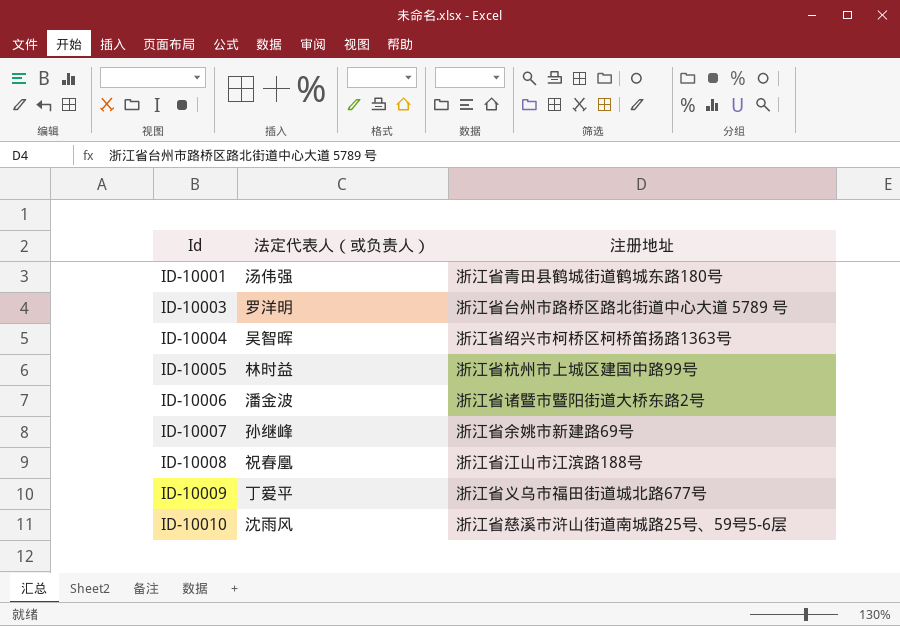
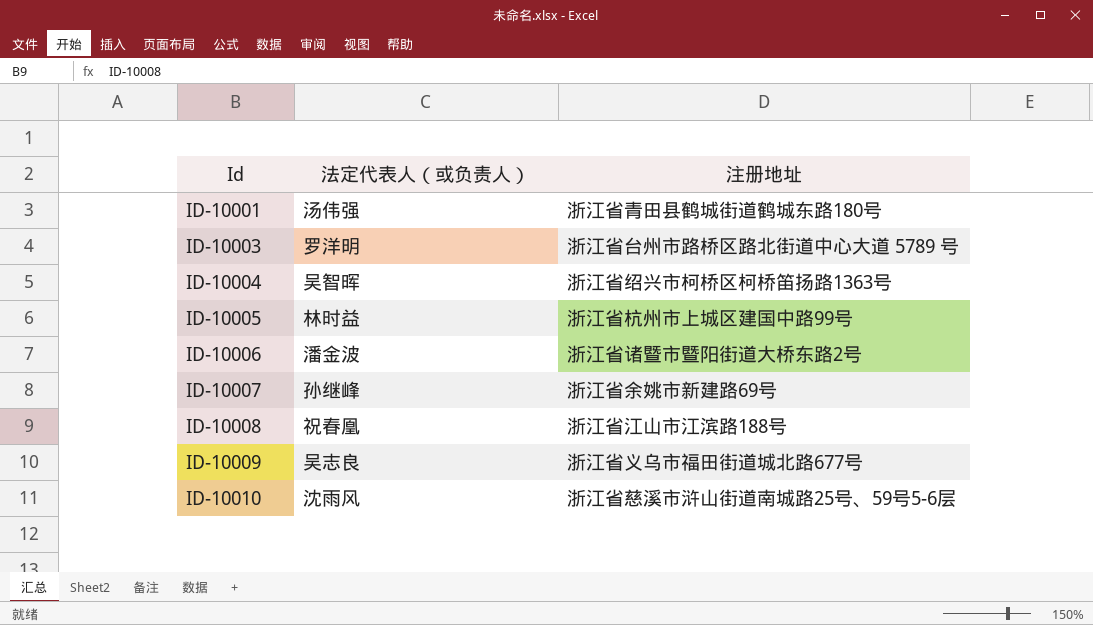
ID-10009 | 法定代表人（或负责人）: 丁爱平 -> 吴志良

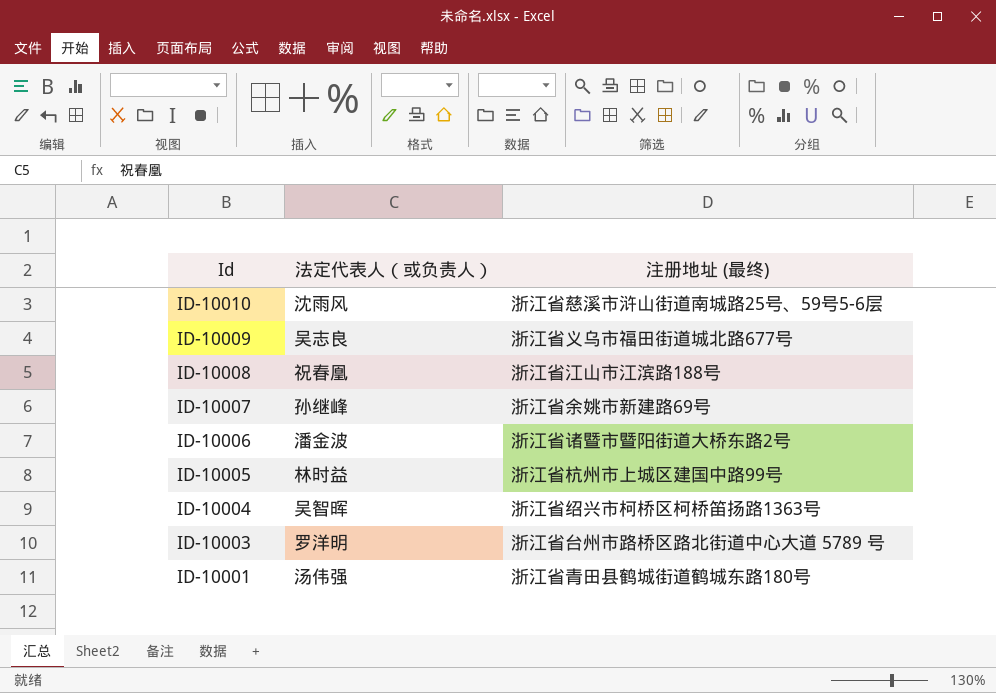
row order: Id ascending -> Id descending
column name: 注册地址 -> 注册地址 (最终)

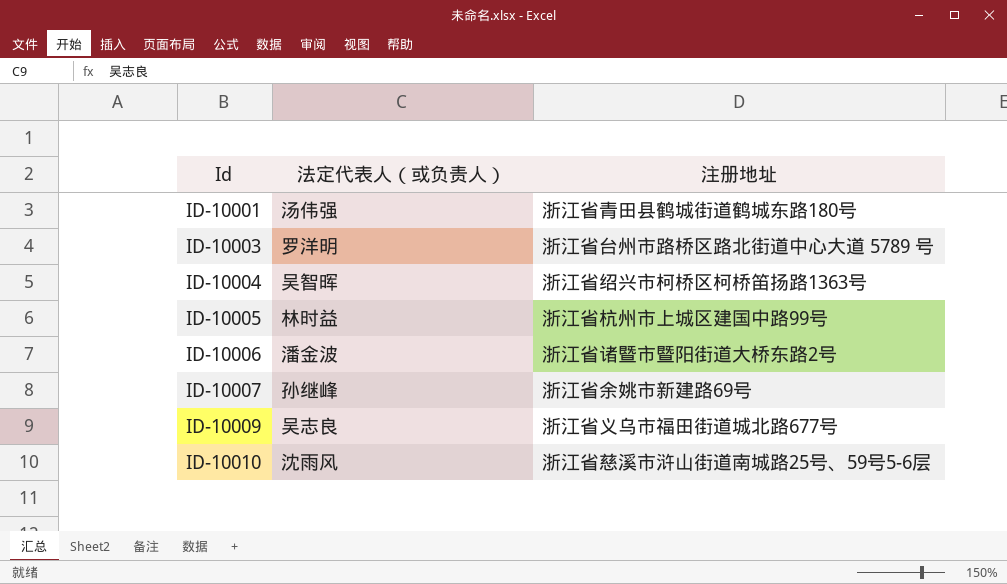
row order: Id descending -> Id ascending
column name: 注册地址 (最终) -> 注册地址
row ID-10008: 祝春凰 | 浙江省江山市江滨路188号 -> none

